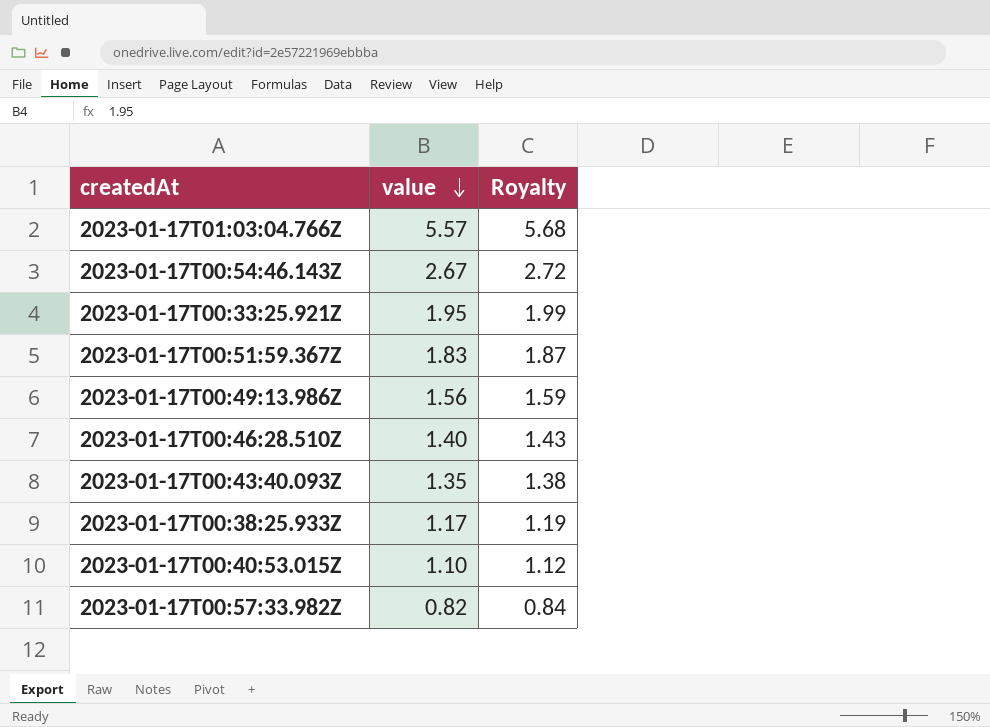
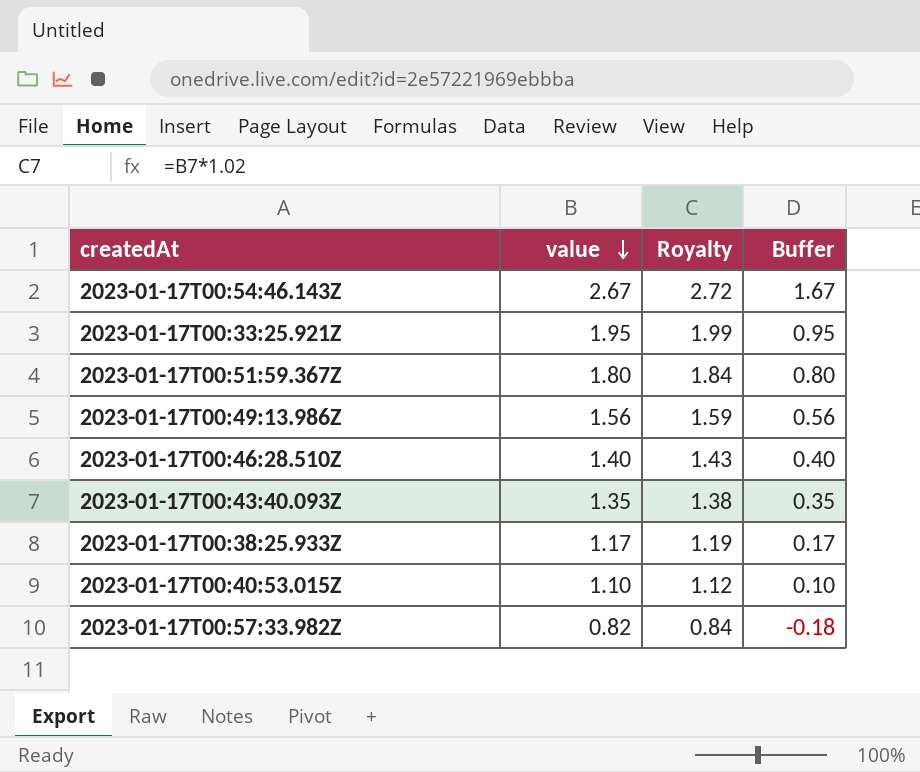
column Buffer | formula: none -> [value] - 1
row 2023-01-17T01:03:04.766Z: 5.57 | 5.68 -> none
2023-01-17T00:51:59.367Z | value: 1.83 -> 1.80
2023-01-17T00:51:59.367Z | Royalty: 1.87 -> 1.84

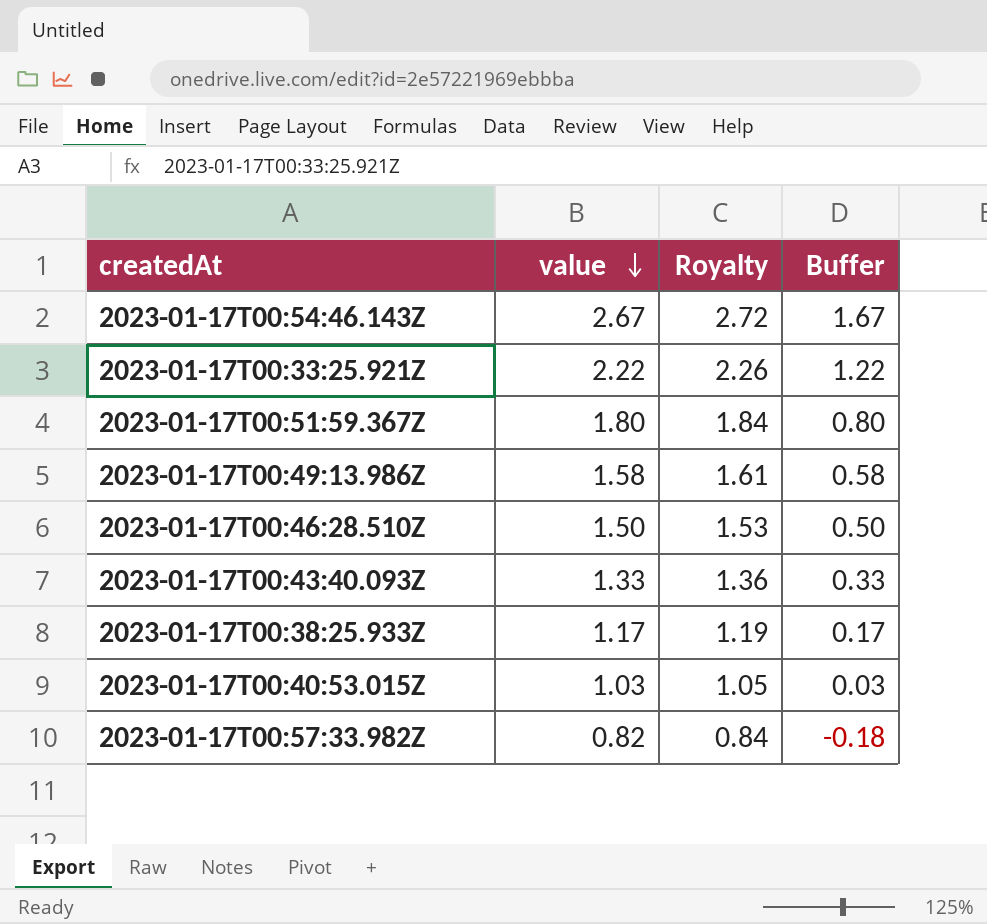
2023-01-17T00:33:25.921Z | value: 1.95 -> 2.22
2023-01-17T00:33:25.921Z | Royalty: 1.99 -> 2.26
2023-01-17T00:33:25.921Z | Buffer: 0.95 -> 1.22
2023-01-17T00:49:13.986Z | value: 1.56 -> 1.58
2023-01-17T00:49:13.986Z | Royalty: 1.59 -> 1.61
2023-01-17T00:49:13.986Z | Buffer: 0.56 -> 0.58
2023-01-17T00:46:28.510Z | value: 1.40 -> 1.50
2023-01-17T00:46:28.510Z | Royalty: 1.43 -> 1.53
2023-01-17T00:46:28.510Z | Buffer: 0.40 -> 0.50
2023-01-17T00:43:40.093Z | value: 1.35 -> 1.33
2023-01-17T00:43:40.093Z | Royalty: 1.38 -> 1.36
2023-01-17T00:43:40.093Z | Buffer: 0.35 -> 0.33
2023-01-17T00:40:53.015Z | value: 1.10 -> 1.03
2023-01-17T00:40:53.015Z | Royalty: 1.12 -> 1.05
2023-01-17T00:40:53.015Z | Buffer: 0.10 -> 0.03

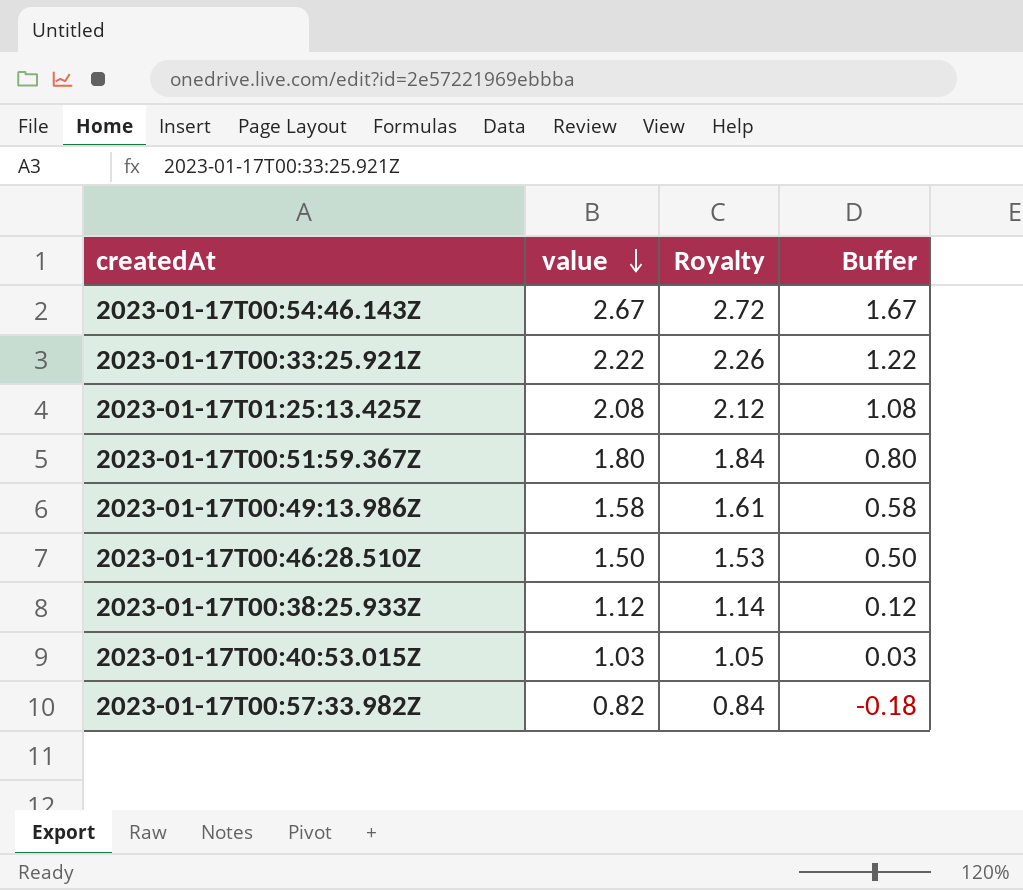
row 2023-01-17T00:43:40.093Z: 1.33 | 1.36 | 0.33 -> none
row 2023-01-17T01:25:13.425Z: none -> 2.08 | 2.12 | 1.08
2023-01-17T00:38:25.933Z | value: 1.17 -> 1.12
2023-01-17T00:38:25.933Z | Royalty: 1.19 -> 1.14
2023-01-17T00:38:25.933Z | Buffer: 0.17 -> 0.12

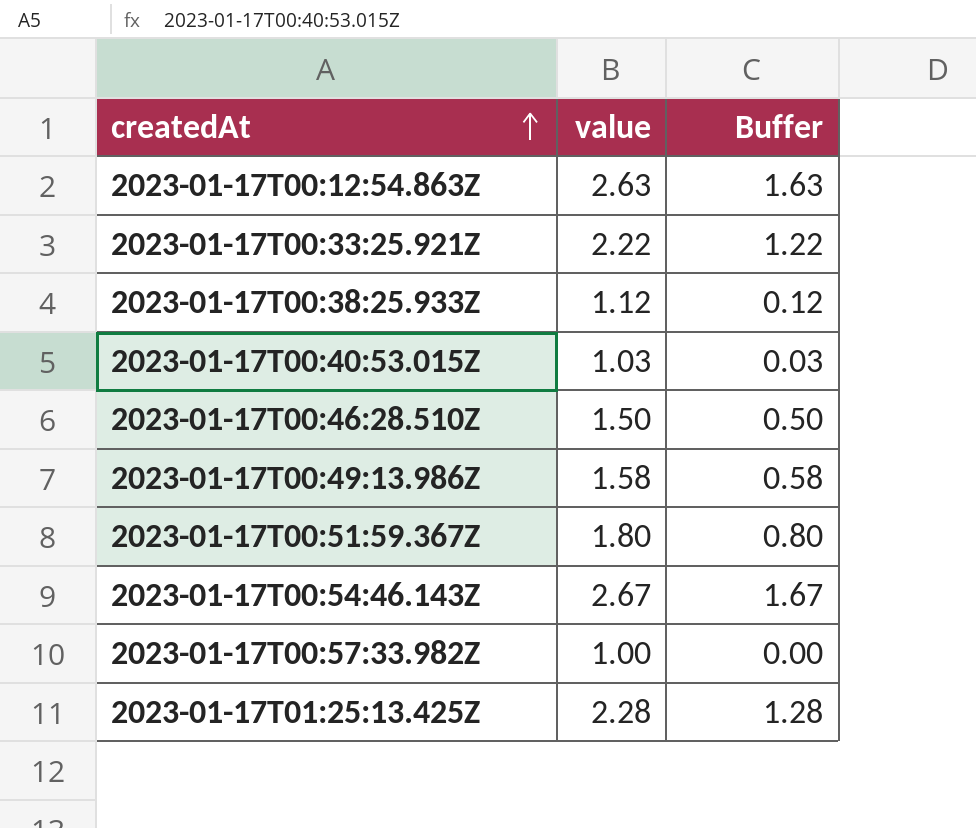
row order: value descending -> createdAt ascending
column Royalty | formula: [value] * 1.02 -> none
row 2023-01-17T00:12:54.863Z: none -> 2.63 | 1.63
2023-01-17T00:57:33.982Z | value: 0.82 -> 1.00
2023-01-17T00:57:33.982Z | Buffer: -0.18 -> 0.00
2023-01-17T01:25:13.425Z | value: 2.08 -> 2.28
2023-01-17T01:25:13.425Z | Buffer: 1.08 -> 1.28

